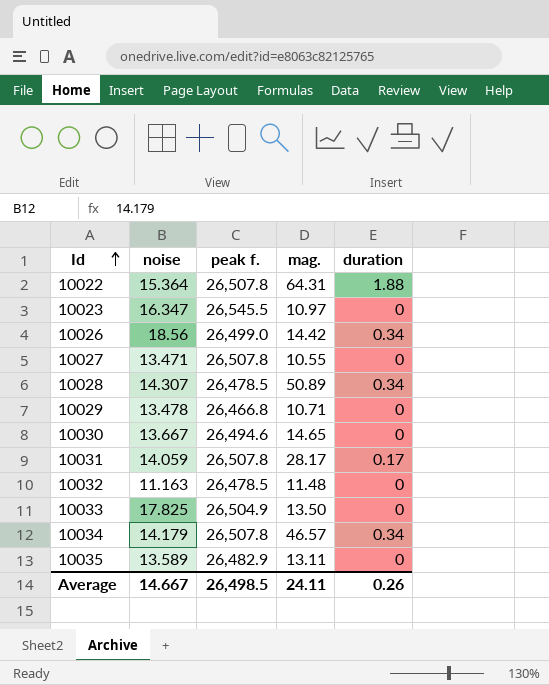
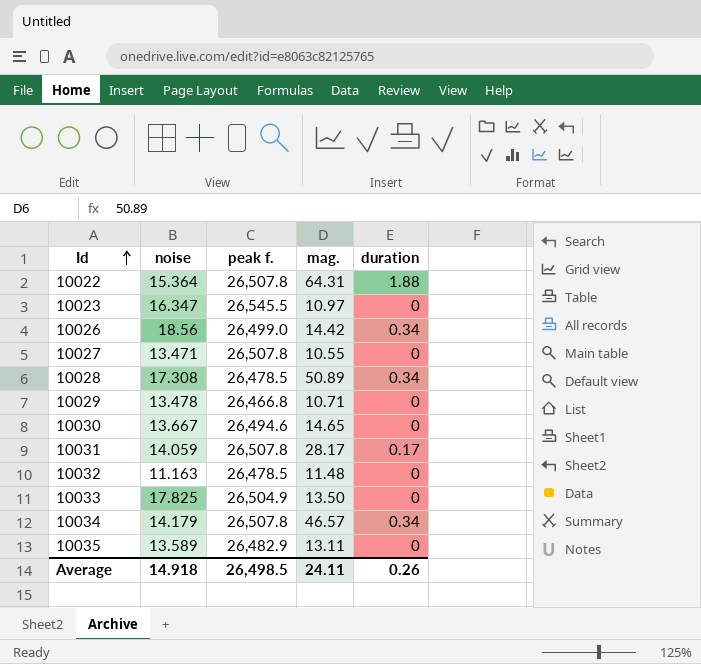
10028 | noise: 14.307 -> 17.308
Average | noise: 14.667 -> 14.918

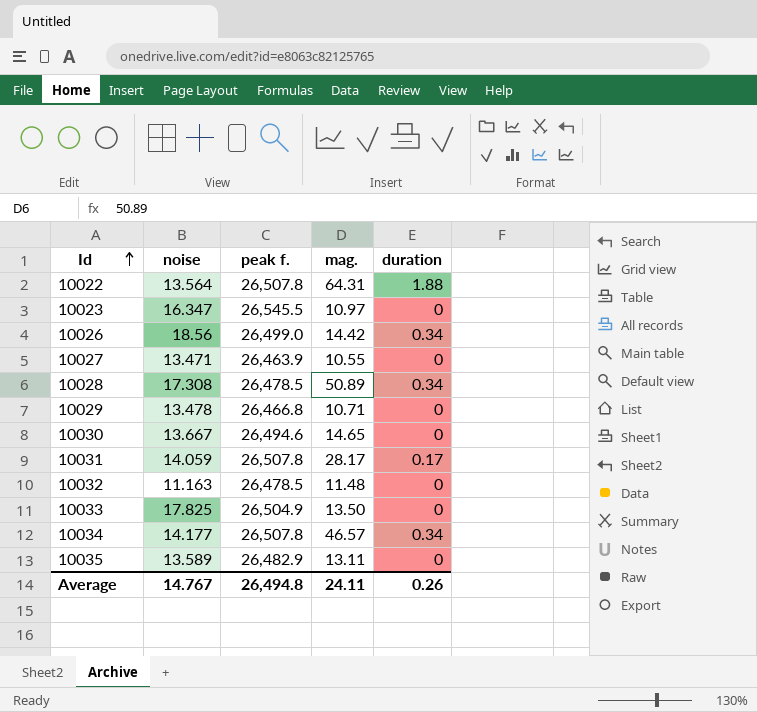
10022 | noise: 15.364 -> 13.564
10027 | peak f.: 26,507.8 -> 26,463.9
10034 | noise: 14.179 -> 14.177
Average | noise: 14.918 -> 14.767
Average | peak f.: 26,498.5 -> 26,494.8

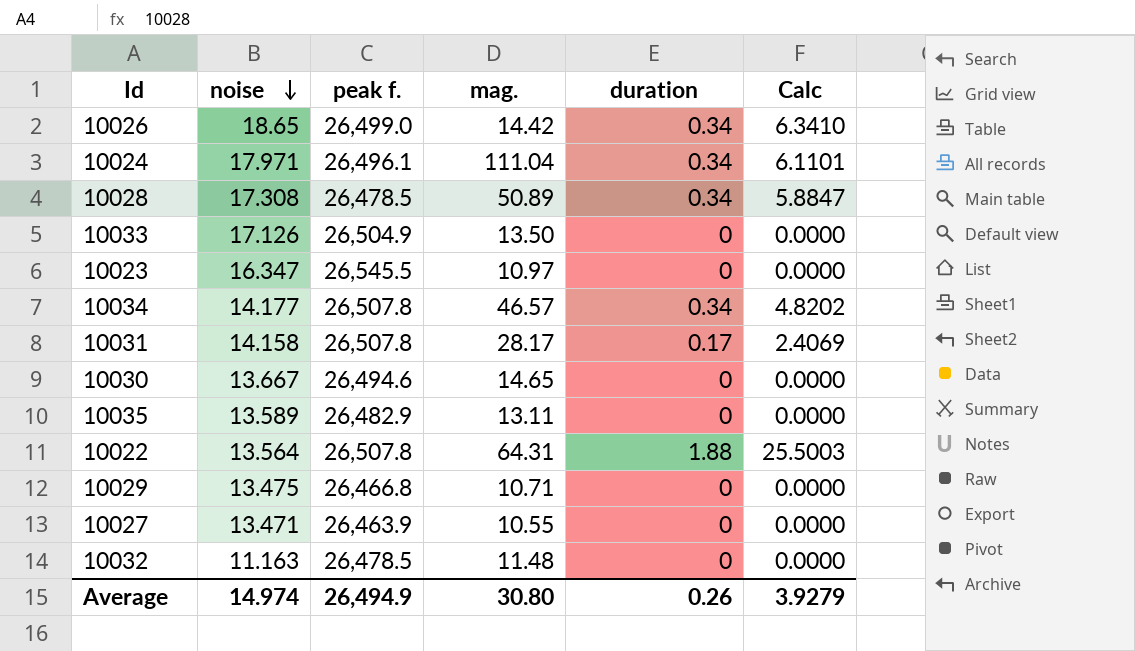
row order: Id ascending -> noise descending
column Calc | formula: none -> [noise] * [duration]
10026 | noise: 18.56 -> 18.65
row 10024: none -> 17.971 | 26,496.1 | 111.04 | 0.34 | 6.1101
10033 | noise: 17.825 -> 17.126
10031 | noise: 14.059 -> 14.158
10029 | noise: 13.478 -> 13.475
Average | noise: 14.767 -> 14.974
Average | peak f.: 26,494.8 -> 26,494.9
Average | mag.: 24.11 -> 30.80

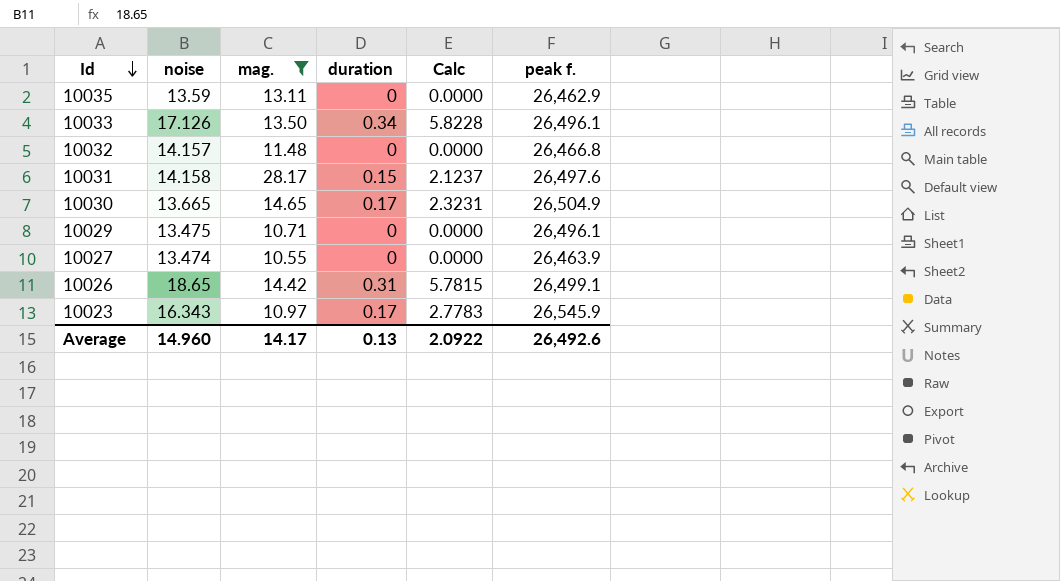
filter: none -> mag. <= 28.17
row order: noise descending -> Id descending
column peak f. | position: 3 -> 6
10035 | noise: 13.589 -> 13.59
10035 | peak f.: 26,482.9 -> 26,462.9
10033 | duration: 0 -> 0.34
10033 | Calc: 0.0000 -> 5.8228
10033 | peak f.: 26,504.9 -> 26,496.1
10032 | noise: 11.163 -> 14.157
10032 | peak f.: 26,478.5 -> 26,466.8
10031 | duration: 0.17 -> 0.15
10031 | Calc: 2.4069 -> 2.1237
10031 | peak f.: 26,507.8 -> 26,497.6
10030 | noise: 13.667 -> 13.665
10030 | duration: 0 -> 0.17
10030 | Calc: 0.0000 -> 2.3231
10030 | peak f.: 26,494.6 -> 26,504.9
10029 | peak f.: 26,466.8 -> 26,496.1
10027 | noise: 13.471 -> 13.474
10026 | duration: 0.34 -> 0.31
10026 | Calc: 6.3410 -> 5.7815
10026 | peak f.: 26,499.0 -> 26,499.1
10023 | noise: 16.347 -> 16.343
10023 | duration: 0 -> 0.17
10023 | Calc: 0.0000 -> 2.7783
10023 | peak f.: 26,545.5 -> 26,545.9
Average | noise: 14.974 -> 14.960
Average | mag.: 30.80 -> 14.17
Average | duration: 0.26 -> 0.13
Average | Calc: 3.9279 -> 2.0922
Average | peak f.: 26,494.9 -> 26,492.6

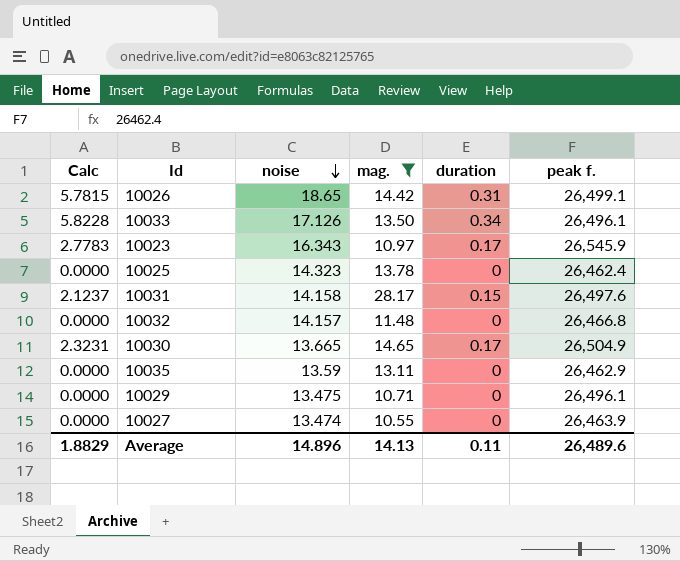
row order: Id descending -> noise descending
column Calc | position: 5 -> 1
row 10025: none -> 0.0000 | 14.323 | 13.78 | 0 | 26,462.4
Average | Calc: 2.0922 -> 1.8829
Average | noise: 14.960 -> 14.896
Average | mag.: 14.17 -> 14.13
Average | duration: 0.13 -> 0.11
Average | peak f.: 26,492.6 -> 26,489.6

